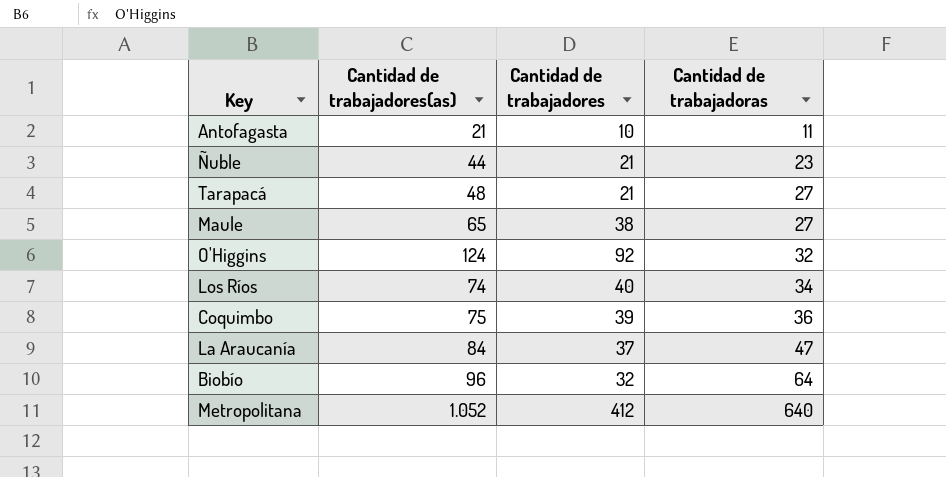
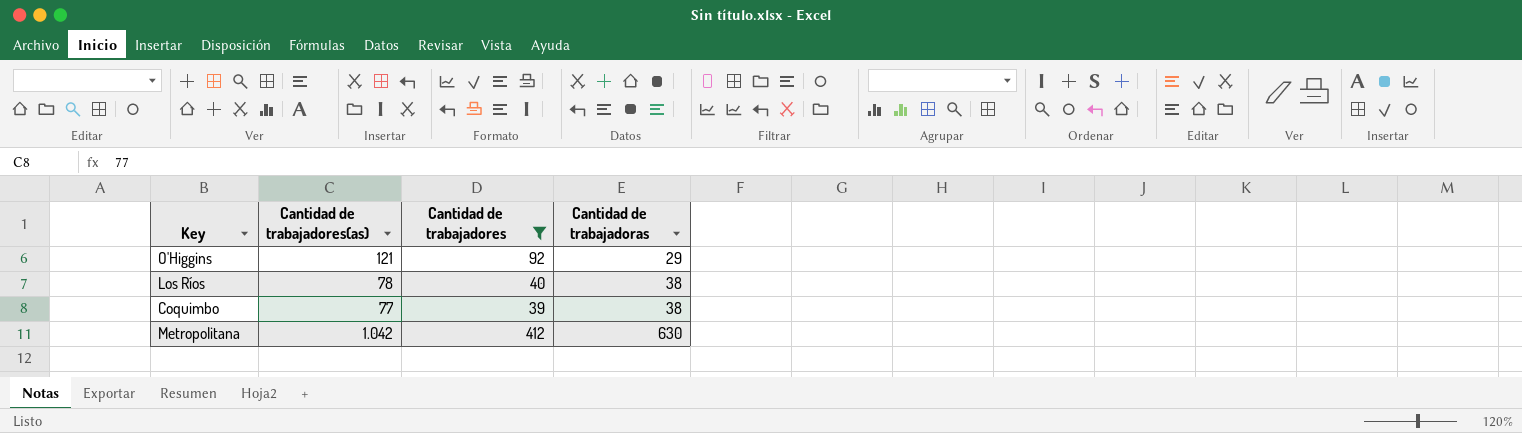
filter: none -> Cantidad de trabajadores >= 39
O'Higgins | Cantidad de trabajadores(as): 124 -> 121
O'Higgins | Cantidad de trabajadoras: 32 -> 29
Los Ríos | Cantidad de trabajadores(as): 74 -> 78
Los Ríos | Cantidad de trabajadoras: 34 -> 38
Coquimbo | Cantidad de trabajadores(as): 75 -> 77
Coquimbo | Cantidad de trabajadoras: 36 -> 38
Metropolitana | Cantidad de trabajadores(as): 1.052 -> 1.042
Metropolitana | Cantidad de trabajadoras: 640 -> 630

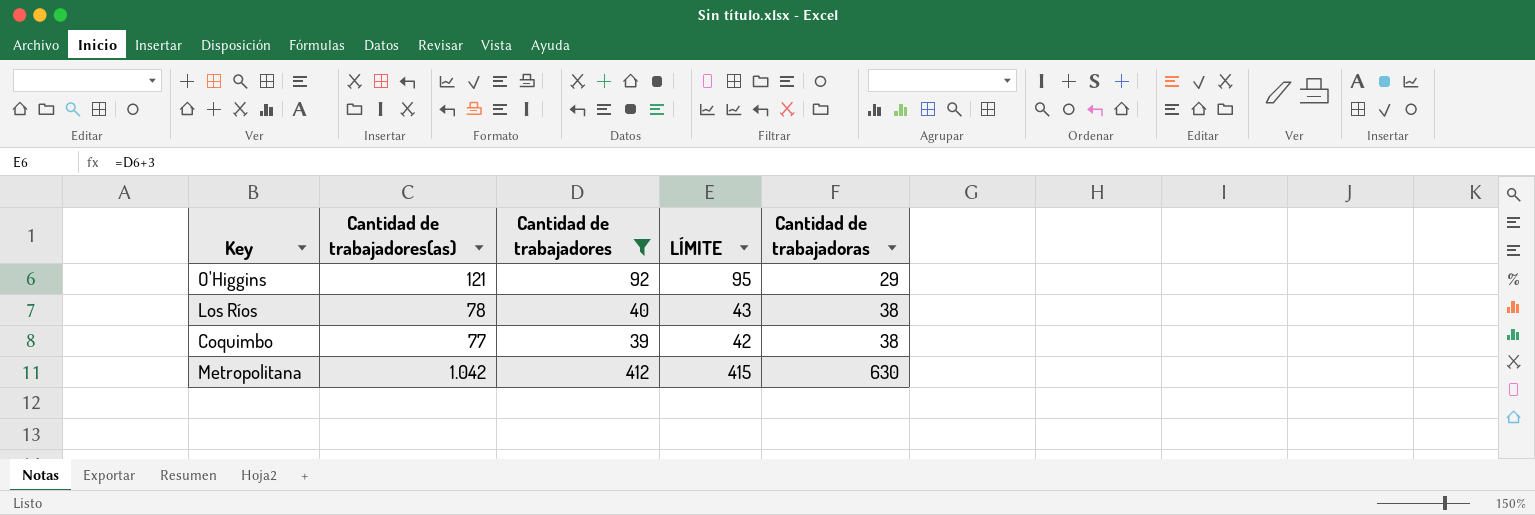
column LÍMITE | formula: none -> [Cantidad de trabajadores] + 3

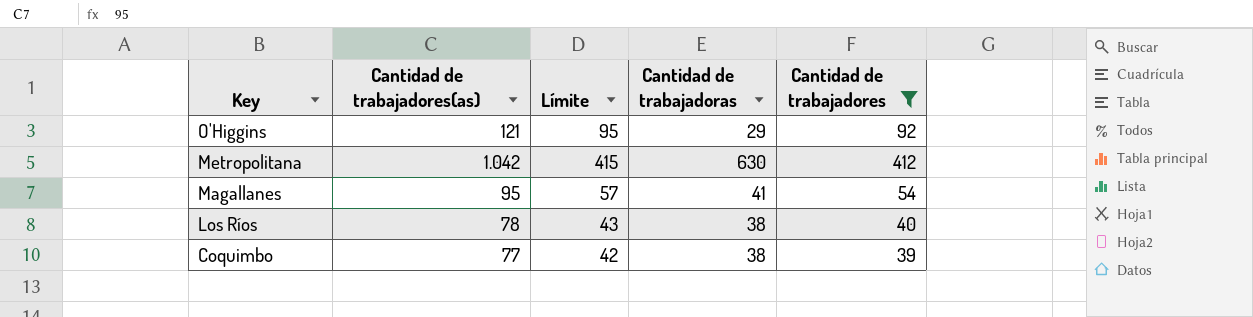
row order: Cantidad de trabajadoras ascending -> Key descending
column name: LÍMITE -> Límite
column Cantidad de trabajadores | position: 3 -> 5
row Magallanes: none -> 95 | 57 | 41 | 54

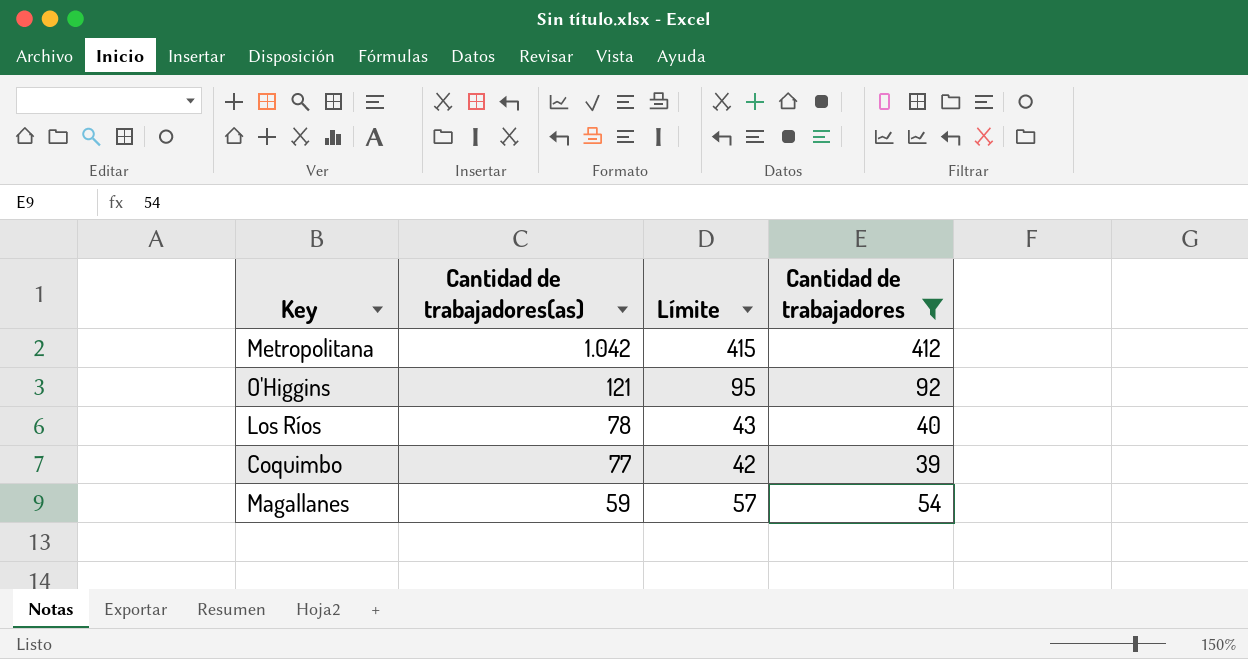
row order: Key descending -> Cantidad de trabajadores(as) descending
column Cantidad de trabajadoras | formula: [Cantidad de trabajadores(as)] - [Cantidad de trabajadores] -> none
Magallanes | Cantidad de trabajadores(as): 95 -> 59

